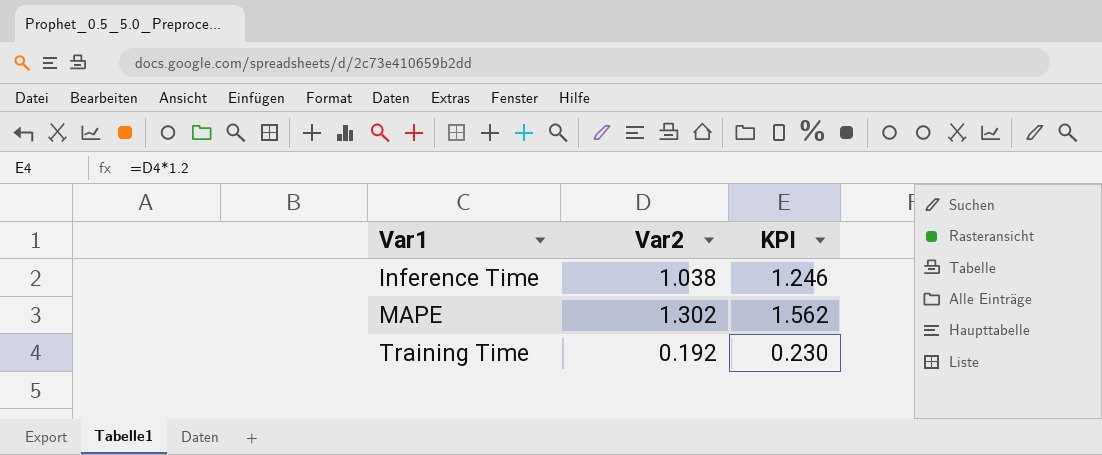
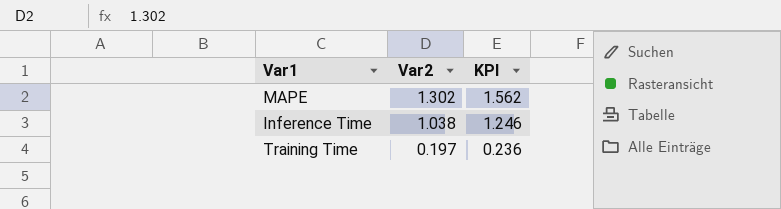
row order: Var1 ascending -> Var2 descending
Training Time | Var2: 0.192 -> 0.197
Training Time | KPI: 0.230 -> 0.236

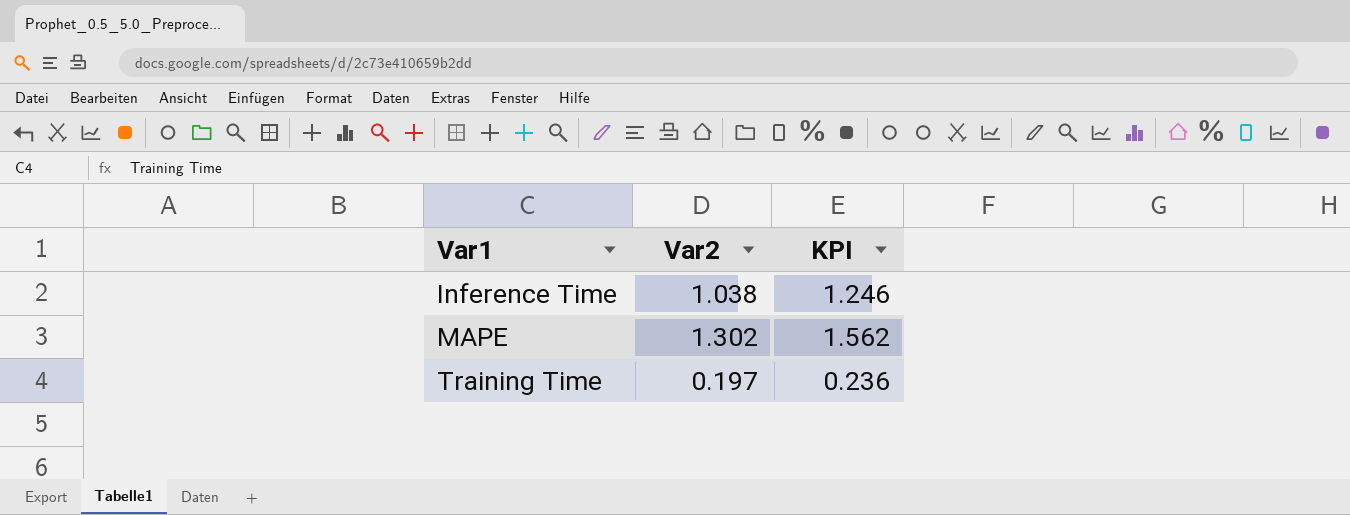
row order: Var2 descending -> Var1 ascending

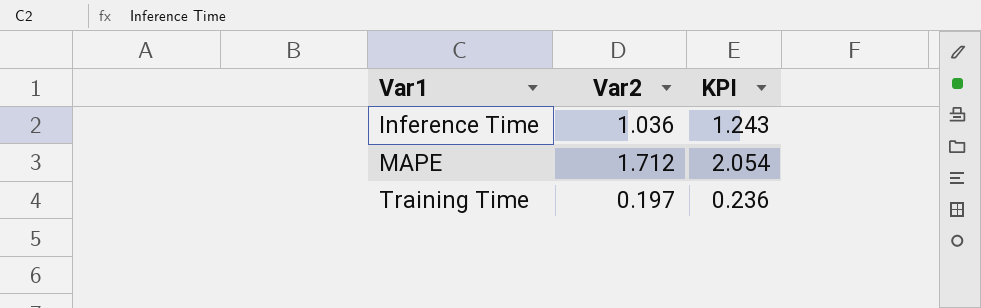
Inference Time | Var2: 1.038 -> 1.036
Inference Time | KPI: 1.246 -> 1.243
MAPE | Var2: 1.302 -> 1.712
MAPE | KPI: 1.562 -> 2.054

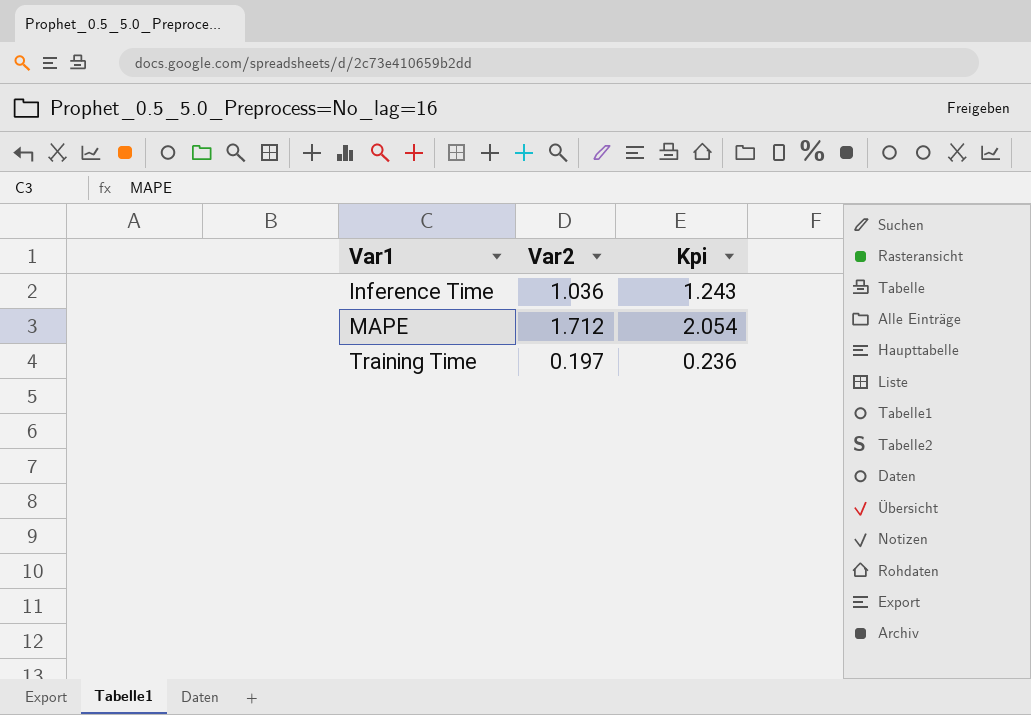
column name: KPI -> Kpi

